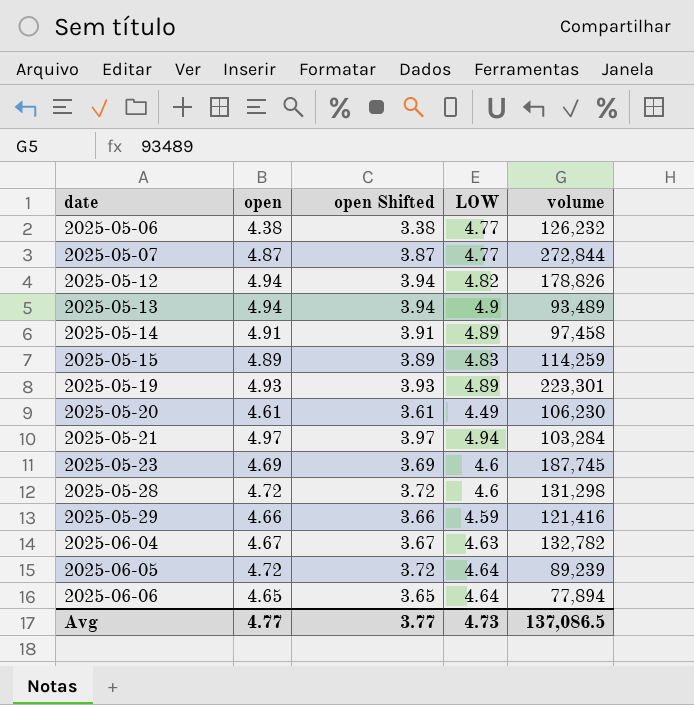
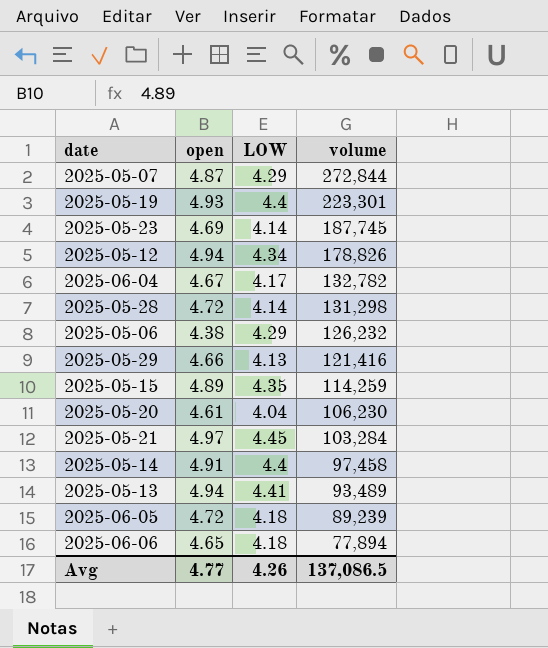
row order: date ascending -> volume descending
column open Shifted | formula: [open] - 1 -> none
2025-05-07 | LOW: 4.77 -> 4.29
2025-05-19 | LOW: 4.89 -> 4.4
2025-05-23 | LOW: 4.6 -> 4.14
2025-05-12 | LOW: 4.82 -> 4.34
2025-06-04 | LOW: 4.63 -> 4.17
2025-05-28 | LOW: 4.6 -> 4.14
2025-05-06 | LOW: 4.77 -> 4.29
2025-05-29 | LOW: 4.59 -> 4.13
2025-05-15 | LOW: 4.83 -> 4.35
2025-05-20 | LOW: 4.49 -> 4.04
2025-05-21 | LOW: 4.94 -> 4.45
2025-05-14 | LOW: 4.89 -> 4.4
2025-05-13 | LOW: 4.9 -> 4.41
2025-06-05 | LOW: 4.64 -> 4.18
2025-06-06 | LOW: 4.64 -> 4.18
Avg | LOW: 4.73 -> 4.26

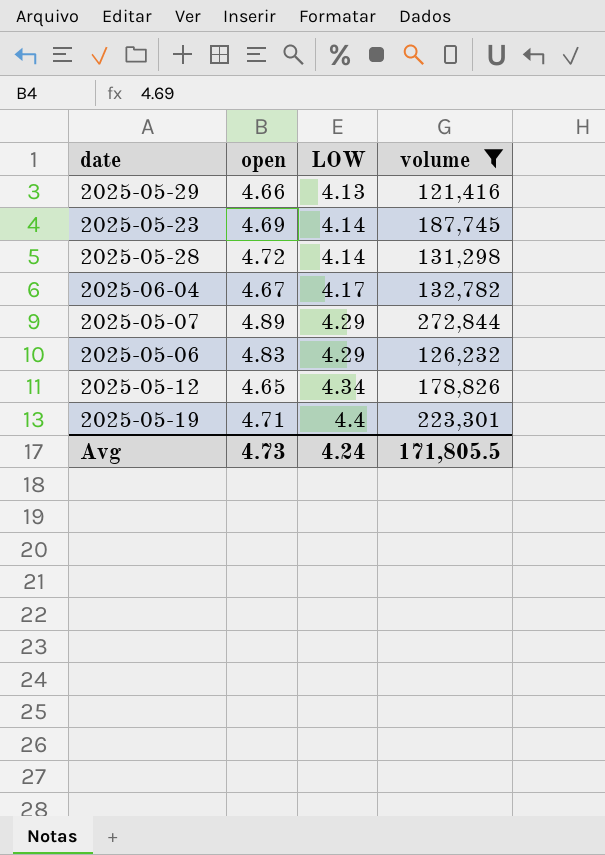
filter: none -> volume >= 121,416
row order: volume descending -> LOW ascending
2025-05-07 | open: 4.87 -> 4.89
2025-05-06 | open: 4.38 -> 4.83
2025-05-12 | open: 4.94 -> 4.65
2025-05-19 | open: 4.93 -> 4.71
Avg | open: 4.77 -> 4.73
Avg | LOW: 4.26 -> 4.24
Avg | volume: 137,086.5 -> 171,805.5

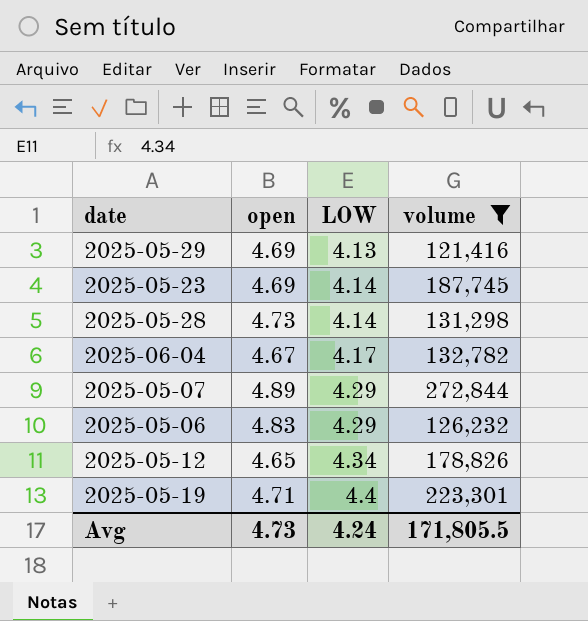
2025-05-29 | open: 4.66 -> 4.69
2025-05-28 | open: 4.72 -> 4.73

